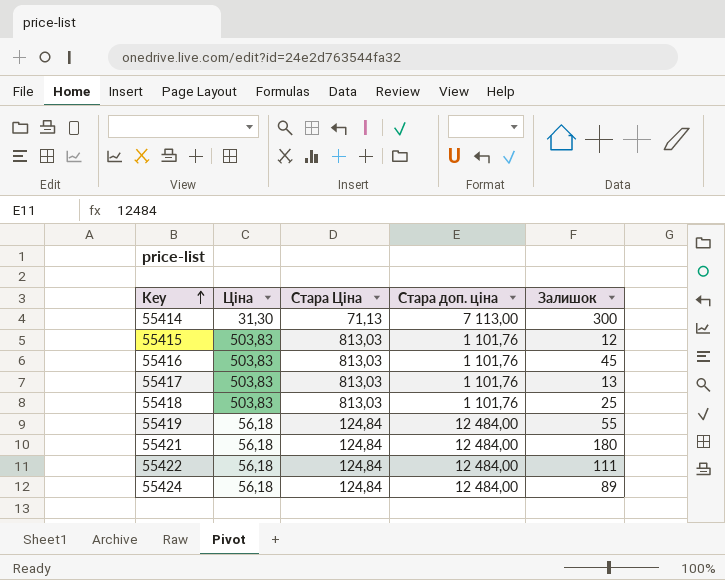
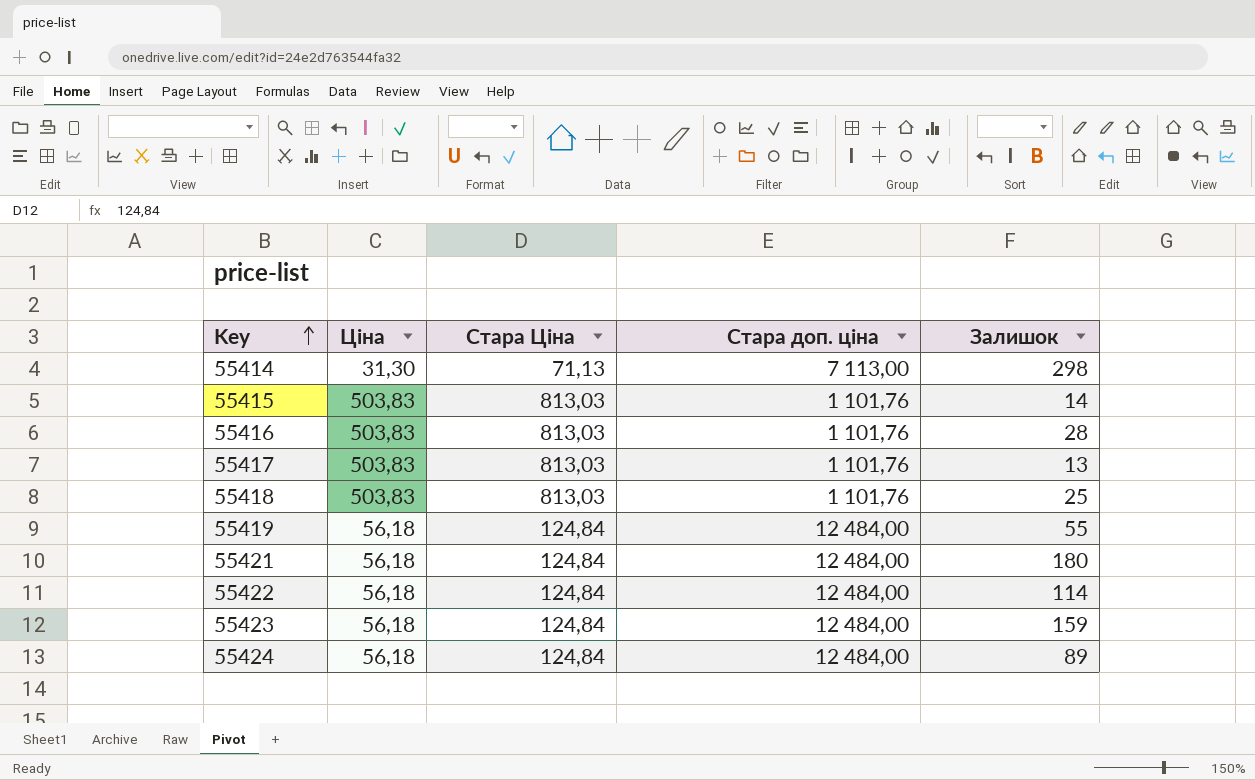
55414 | Залишок: 300 -> 298
55415 | Залишок: 12 -> 14
55416 | Залишок: 45 -> 28
55422 | Залишок: 111 -> 114
row 55423: none -> 56,18 | 124,84 | 12 484,00 | 159

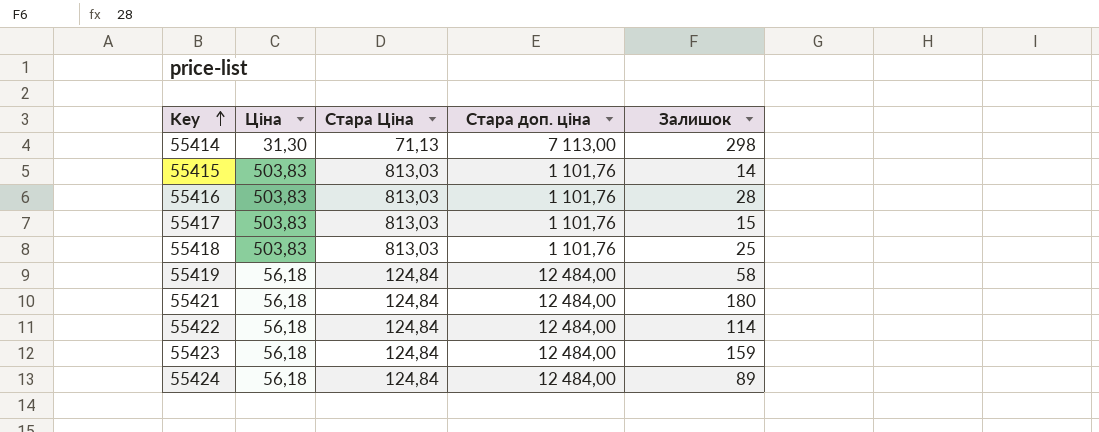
55417 | Залишок: 13 -> 15
55419 | Залишок: 55 -> 58

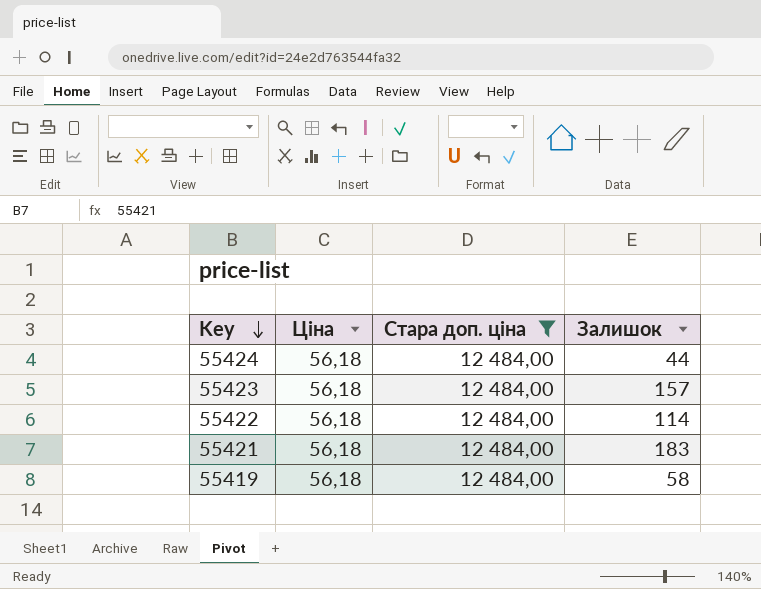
filter: none -> Стара доп. ціна = 12 484,00
row order: Key ascending -> Key descending
column Стара Ціна | position: 3 -> none
55424 | Залишок: 89 -> 44
55423 | Залишок: 159 -> 157
55421 | Залишок: 180 -> 183

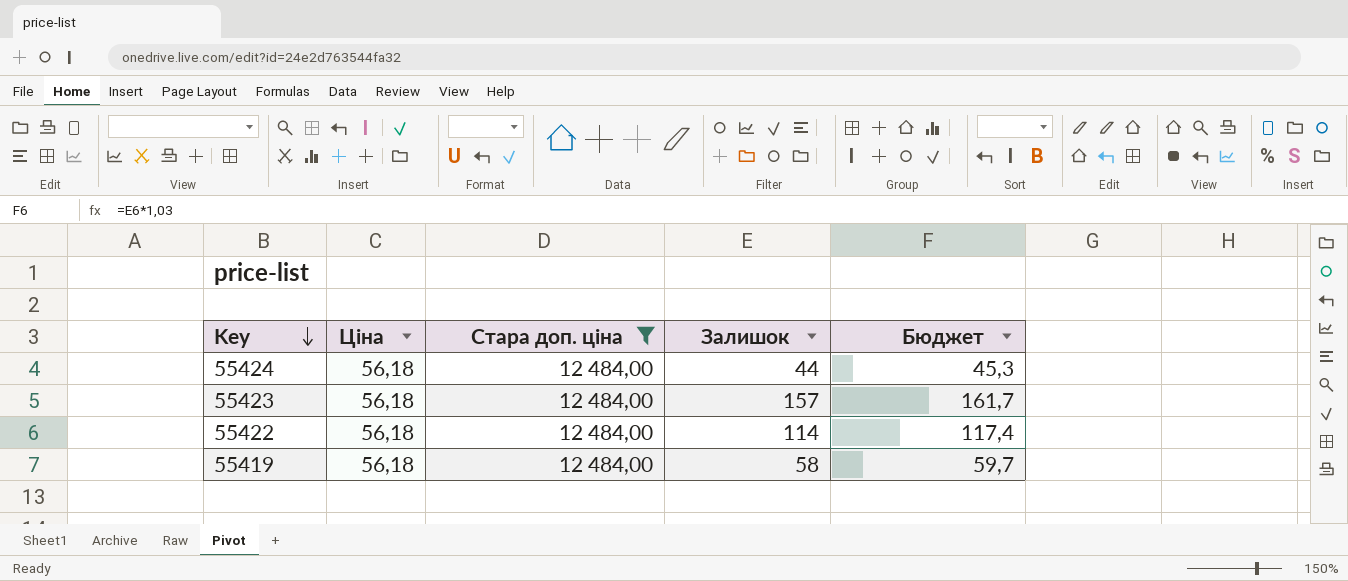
column Бюджет | formula: none -> [Залишок] * 1,03
row 55421: 56,18 | 12 484,00 | 183 -> none

